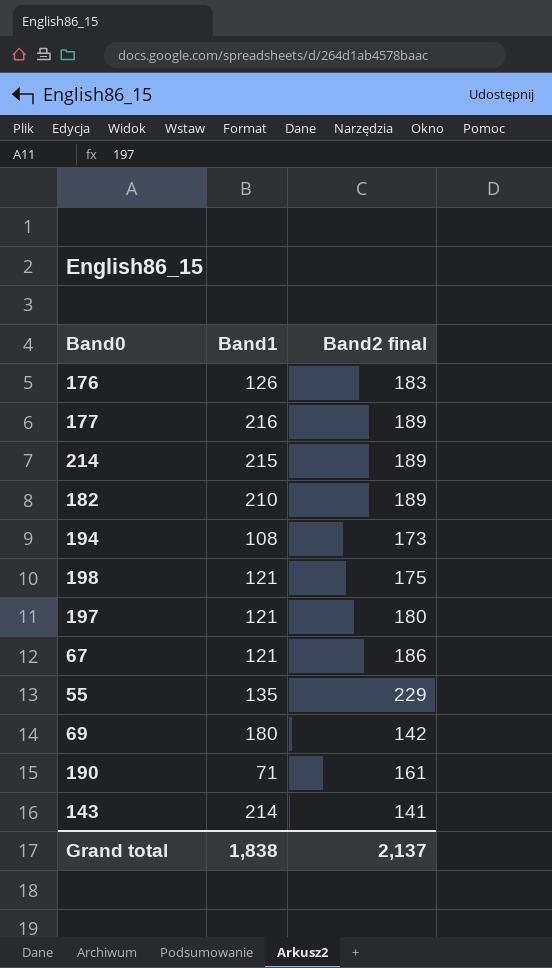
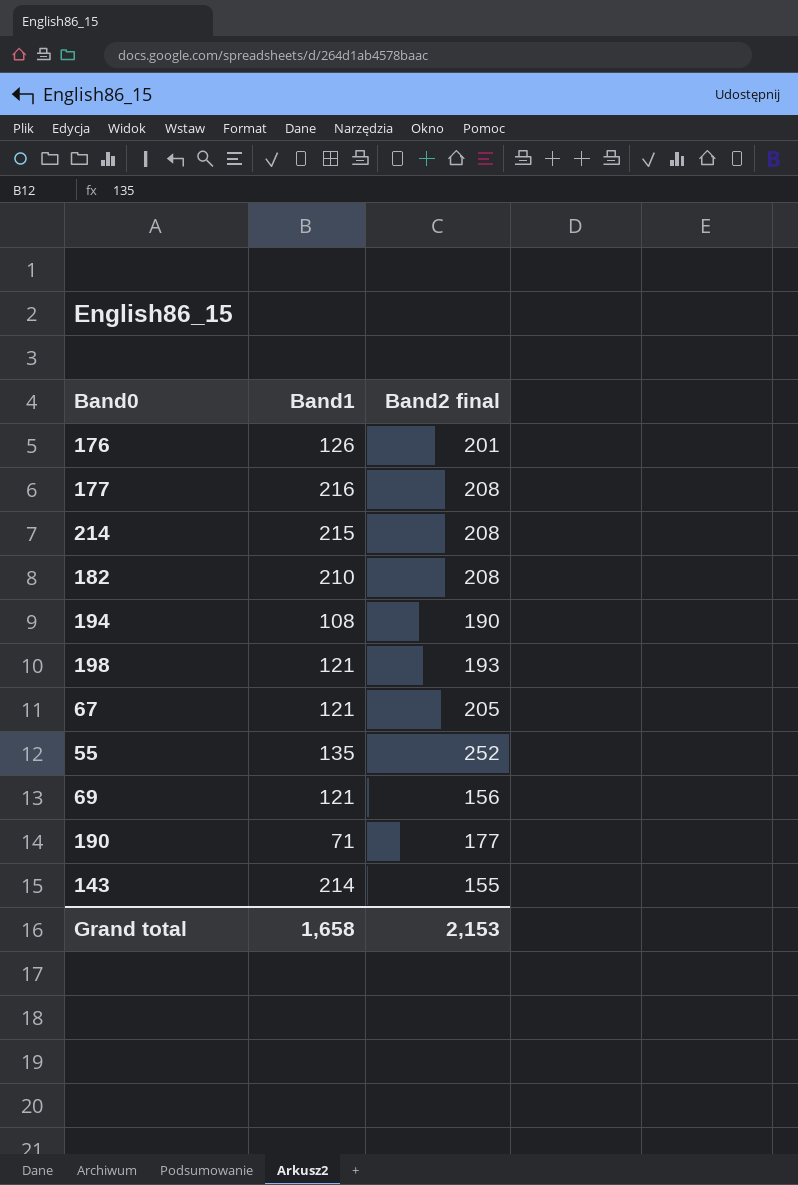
row 197: 121 | 180 -> none
176 | Band2 final: 183 -> 201
177 | Band2 final: 189 -> 208
214 | Band2 final: 189 -> 208
182 | Band2 final: 189 -> 208
194 | Band2 final: 173 -> 190
198 | Band2 final: 175 -> 193
67 | Band2 final: 186 -> 205
55 | Band2 final: 229 -> 252
69 | Band1: 180 -> 121
69 | Band2 final: 142 -> 156
190 | Band2 final: 161 -> 177
143 | Band2 final: 141 -> 155
Grand total | Band1: 1,838 -> 1,658
Grand total | Band2 final: 2,137 -> 2,153

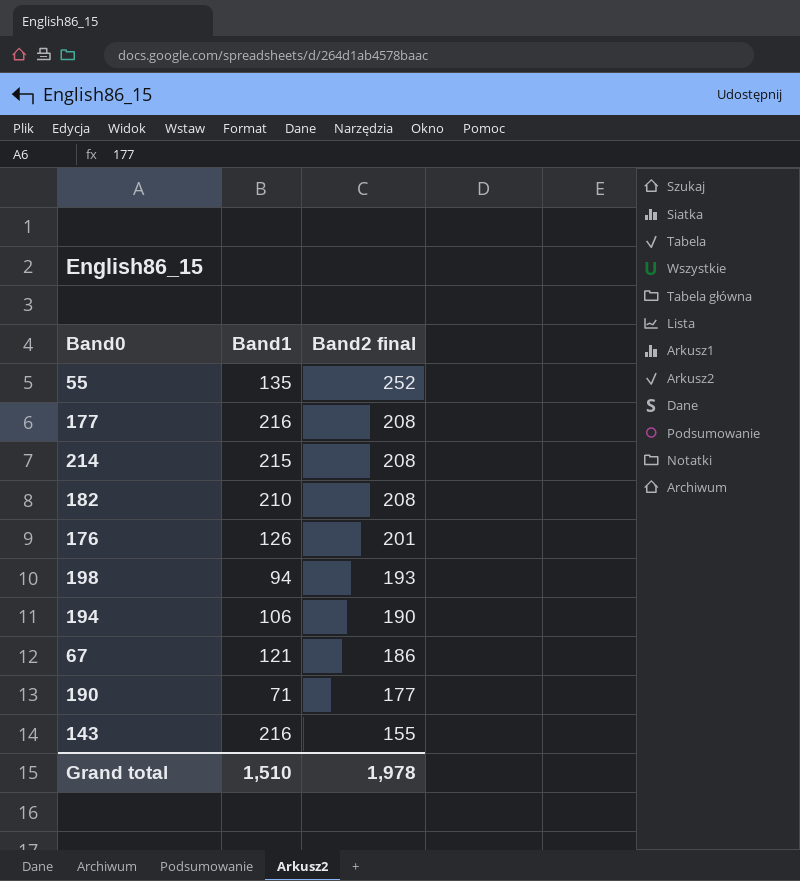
row order: none -> Band2 final descending
row 69: 121 | 156 -> none
198 | Band1: 121 -> 94
194 | Band1: 108 -> 106
67 | Band2 final: 205 -> 186
143 | Band1: 214 -> 216
Grand total | Band1: 1,658 -> 1,510
Grand total | Band2 final: 2,153 -> 1,978

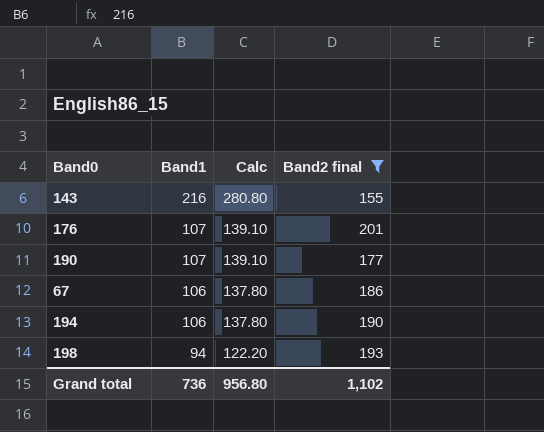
filter: none -> Band2 final <= 201
row order: Band2 final descending -> Band1 descending
column Calc | formula: none -> [Band1] * 1.3
176 | Band1: 126 -> 107
190 | Band1: 71 -> 107
67 | Band1: 121 -> 106
Grand total | Band1: 1,510 -> 736
Grand total | Band2 final: 1,978 -> 1,102

